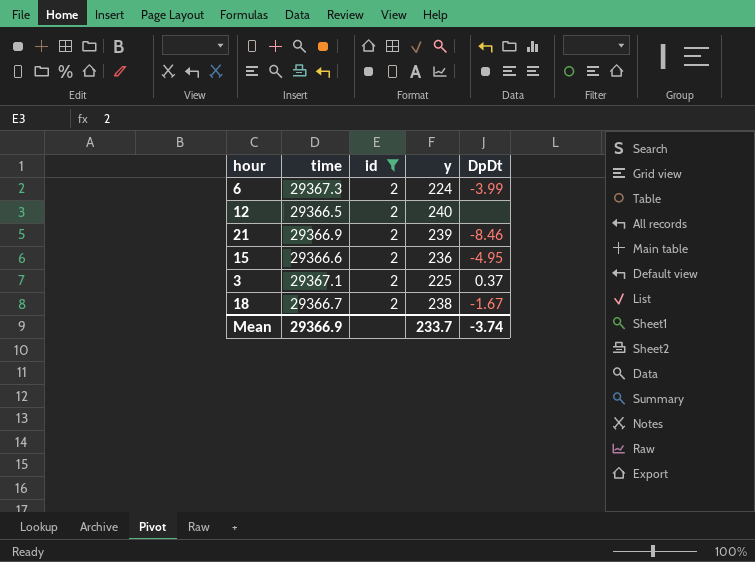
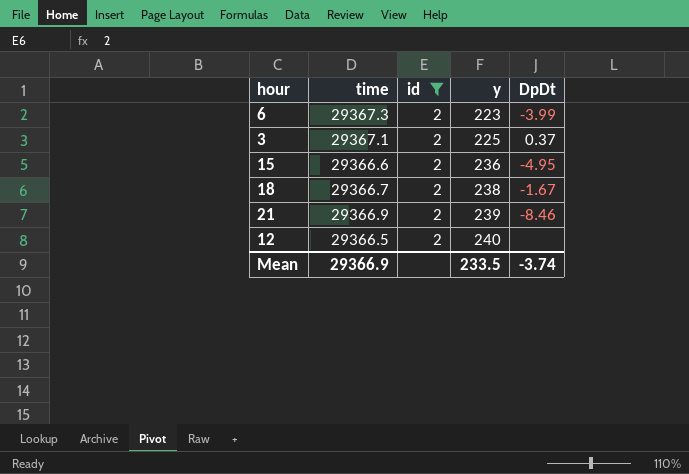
row order: none -> y ascending
6 | y: 224 -> 223
Mean | y: 233.7 -> 233.5

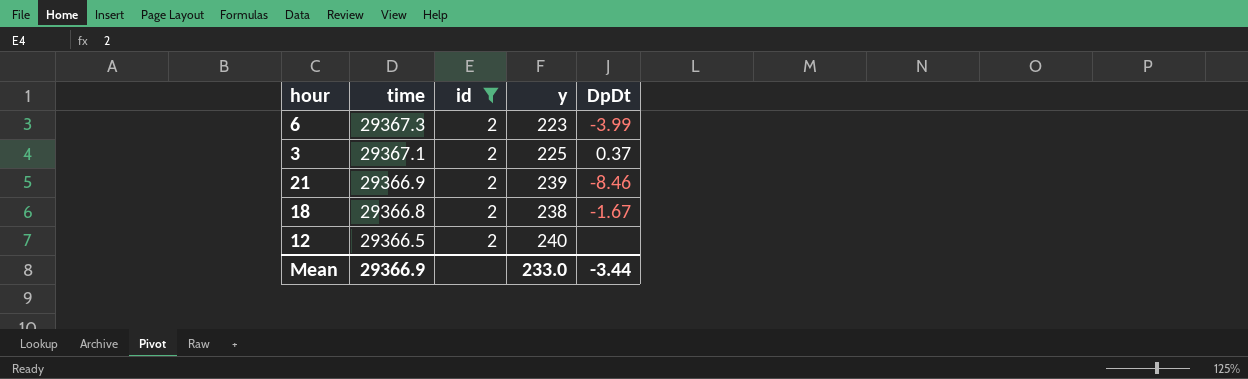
row order: y ascending -> time descending
row 15: 29366.6 | 2 | 236 | -4.95 -> none
18 | time: 29366.7 -> 29366.8
Mean | y: 233.5 -> 233.0
Mean | DpDt: -3.74 -> -3.44

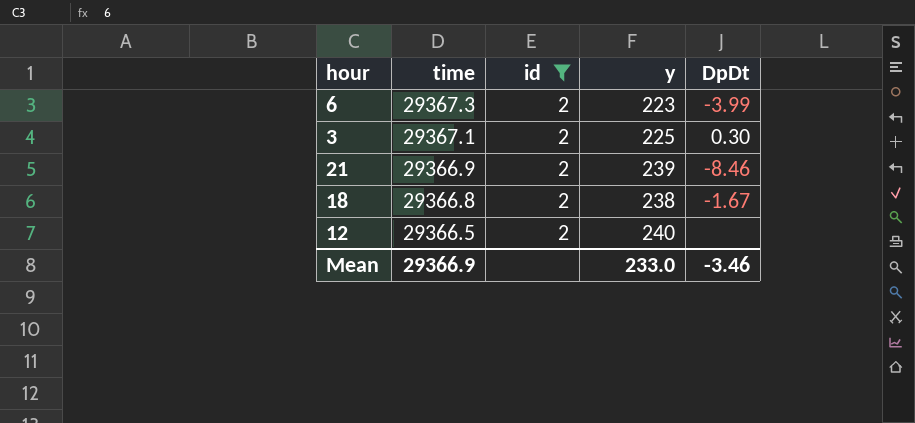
3 | DpDt: 0.37 -> 0.30
Mean | DpDt: -3.44 -> -3.46

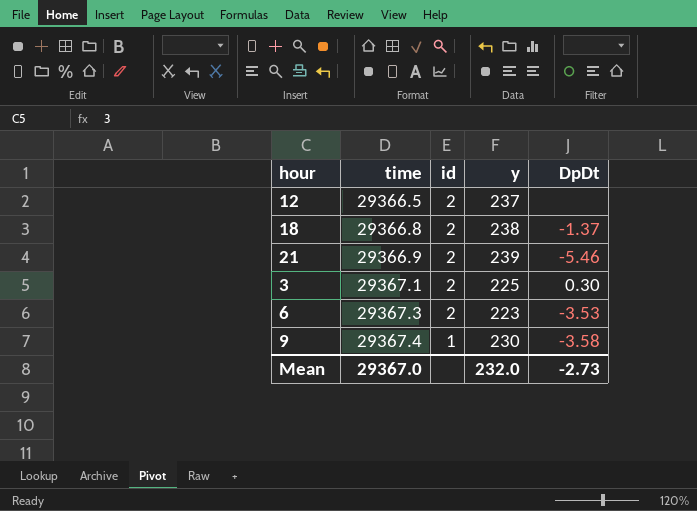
filter: id = 2 -> none
row order: time descending -> time ascending
12 | y: 240 -> 237
18 | DpDt: -1.67 -> -1.37
21 | DpDt: -8.46 -> -5.46
6 | DpDt: -3.99 -> -3.53
Mean | time: 29366.9 -> 29367.0
Mean | y: 233.0 -> 232.0
Mean | DpDt: -3.46 -> -2.73

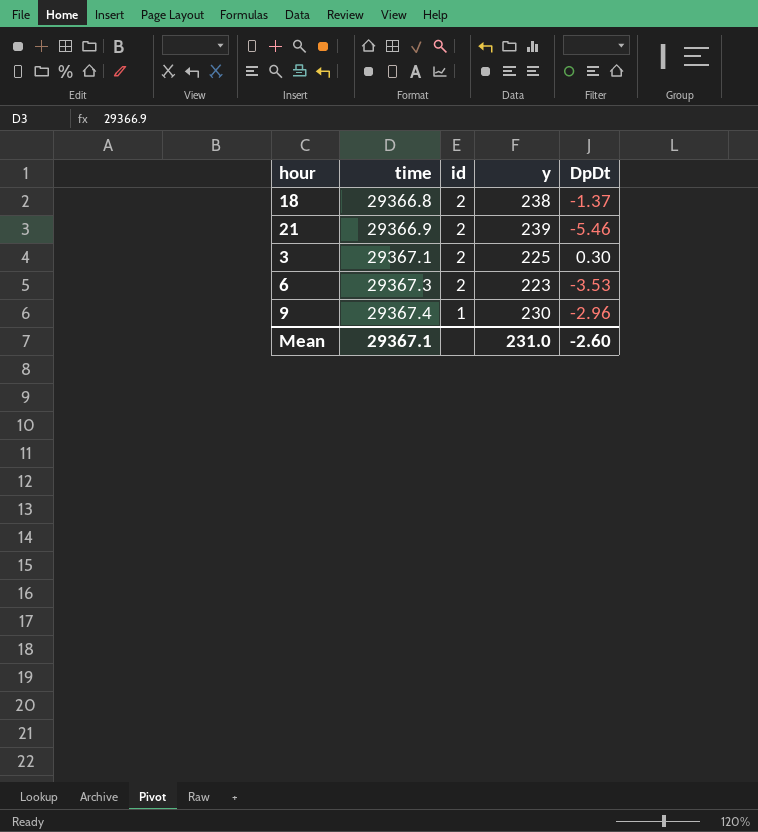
row 12: 29366.5 | 2 | 237 | none -> none
9 | DpDt: -3.58 -> -2.96
Mean | time: 29367.0 -> 29367.1
Mean | y: 232.0 -> 231.0
Mean | DpDt: -2.73 -> -2.60

